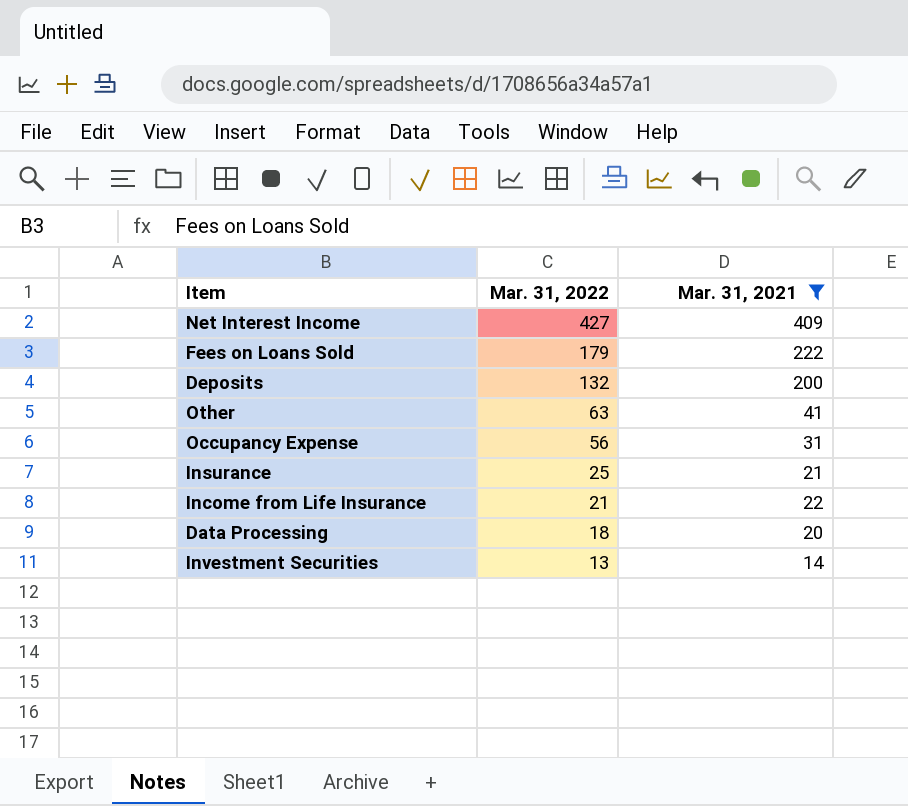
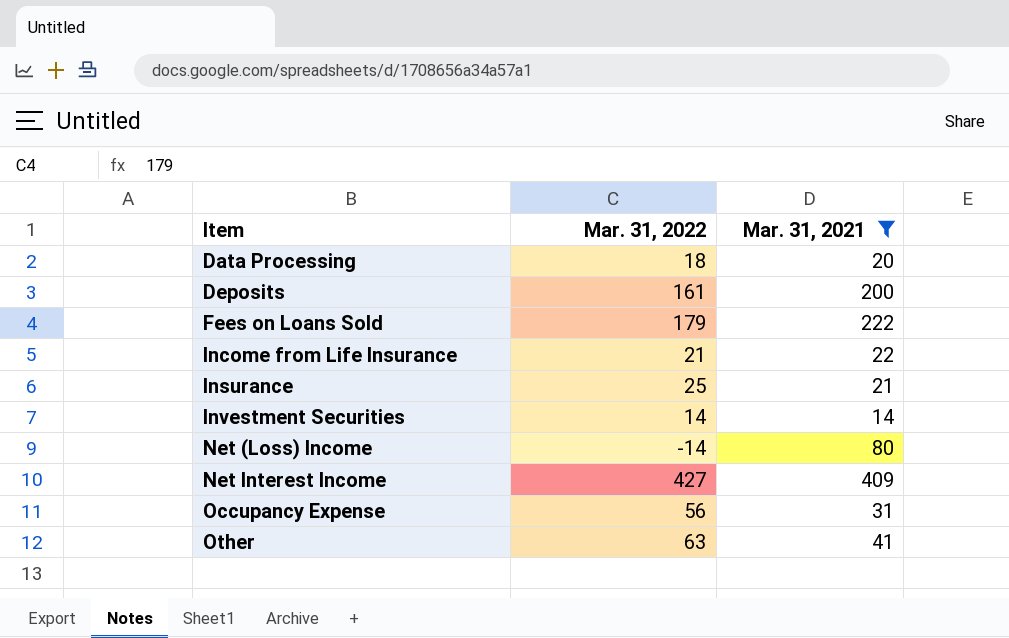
row order: Mar. 31, 2022 descending -> Item ascending
Deposits | Mar. 31, 2022: 132 -> 161
Investment Securities | Mar. 31, 2022: 13 -> 14
row Net (Loss) Income: none -> -14 | 80

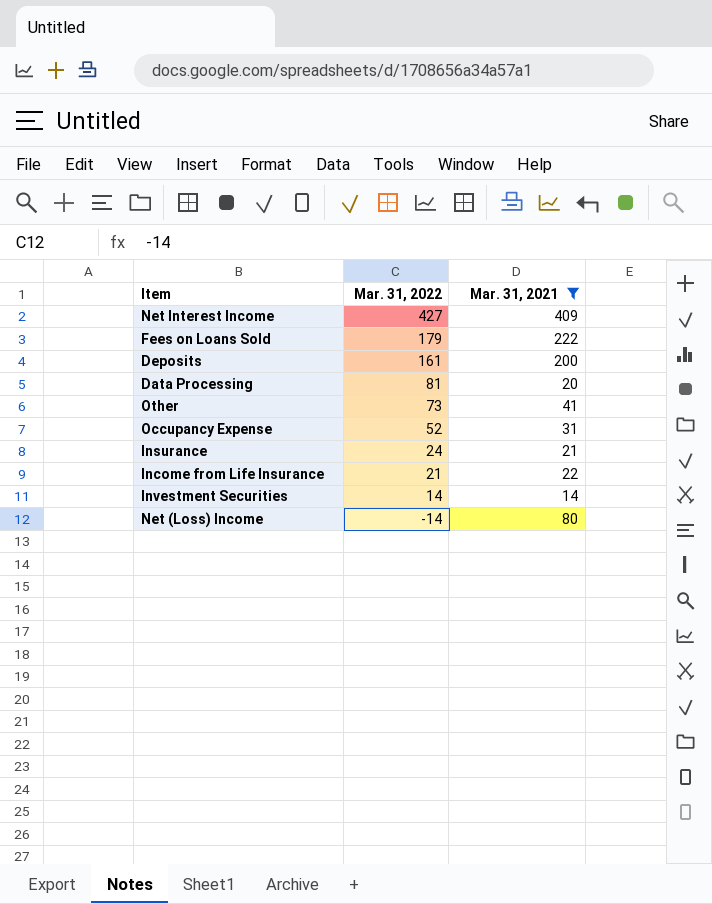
row order: Item ascending -> Mar. 31, 2022 descending
Data Processing | Mar. 31, 2022: 18 -> 81
Other | Mar. 31, 2022: 63 -> 73
Occupancy Expense | Mar. 31, 2022: 56 -> 52
Insurance | Mar. 31, 2022: 25 -> 24

